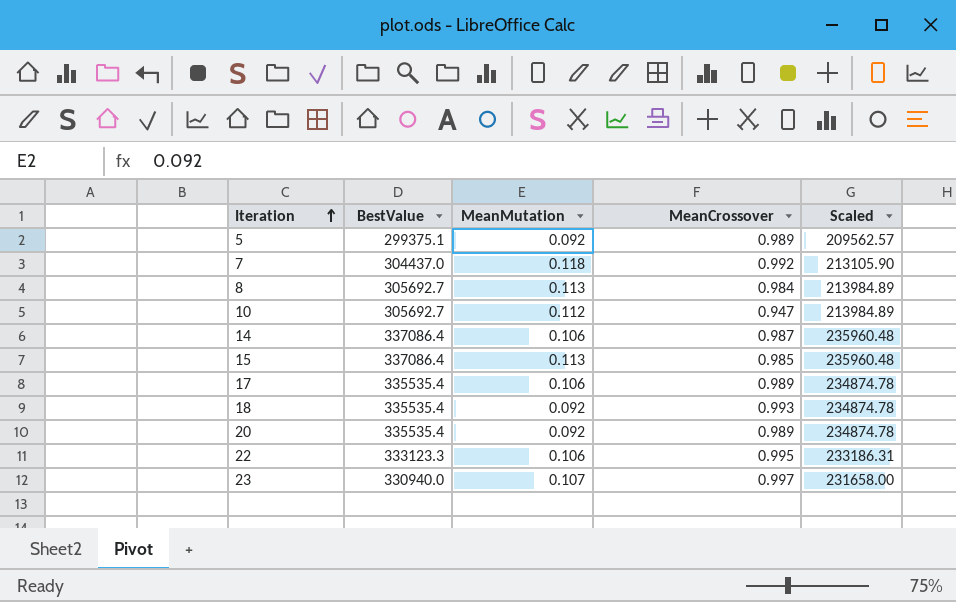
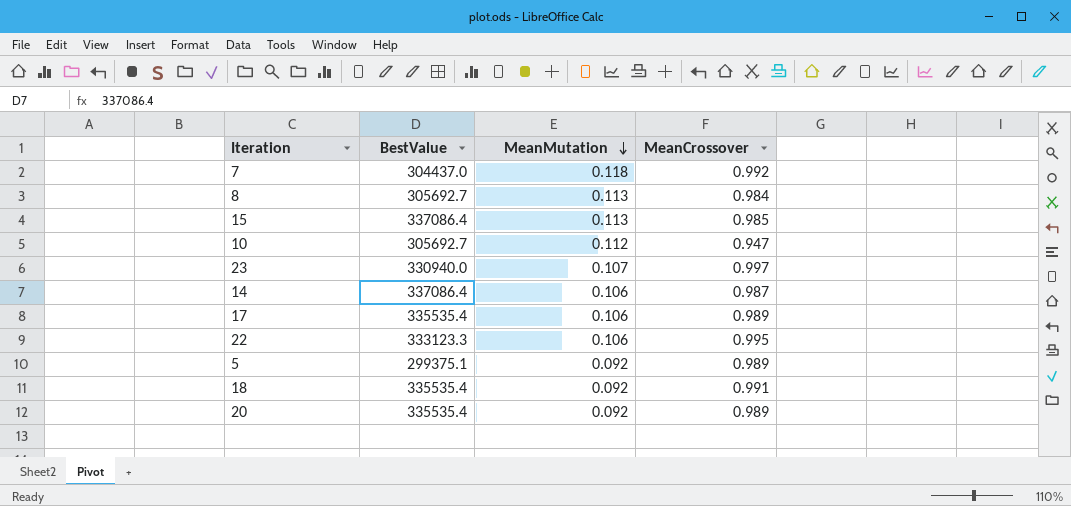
row order: Iteration ascending -> MeanMutation descending
column Scaled | formula: [BestValue] * 0.7 -> none
18 | MeanCrossover: 0.993 -> 0.991

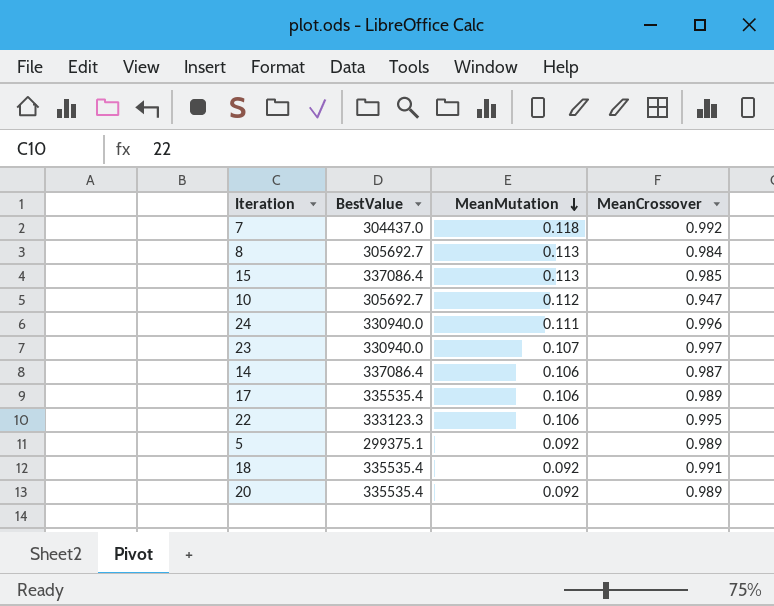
row 24: none -> 330940.0 | 0.111 | 0.996

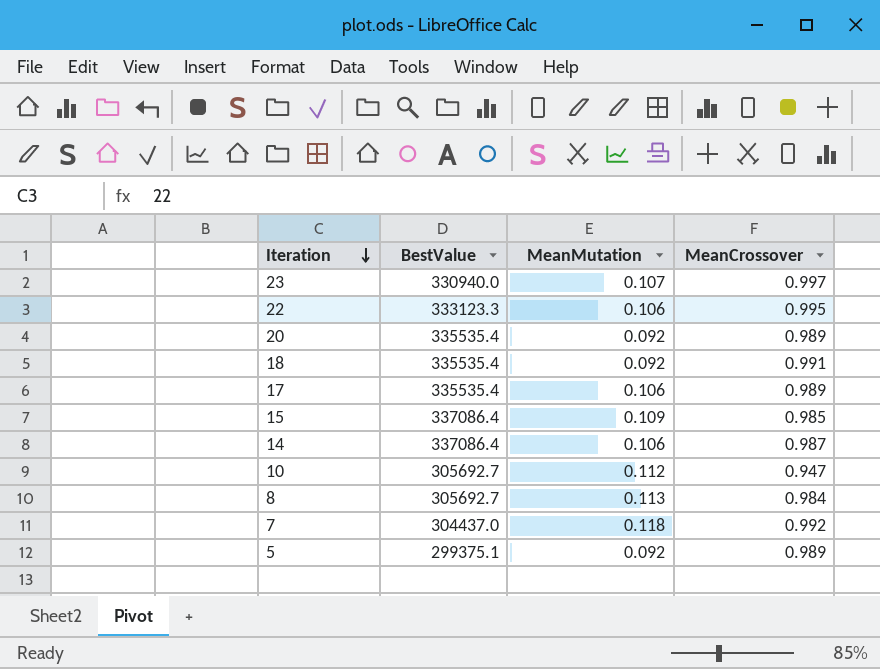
row order: MeanMutation descending -> Iteration descending
row 24: 330940.0 | 0.111 | 0.996 -> none
15 | MeanMutation: 0.113 -> 0.109

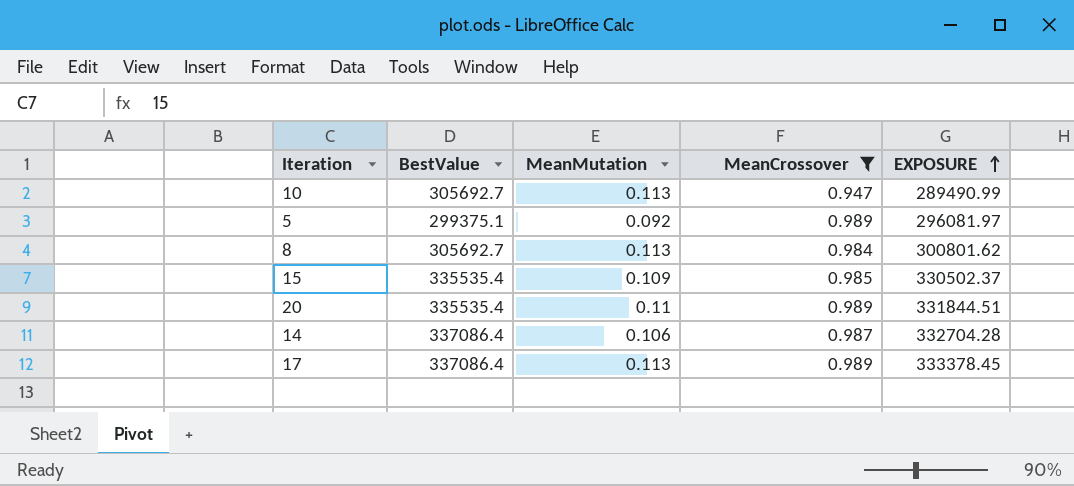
filter: none -> MeanCrossover <= 0.989
row order: Iteration descending -> EXPOSURE ascending
column EXPOSURE | formula: none -> [BestValue] * [MeanCrossover]
10 | MeanMutation: 0.112 -> 0.113
15 | BestValue: 337086.4 -> 335535.4
20 | MeanMutation: 0.092 -> 0.11
17 | BestValue: 335535.4 -> 337086.4
17 | MeanMutation: 0.106 -> 0.113

